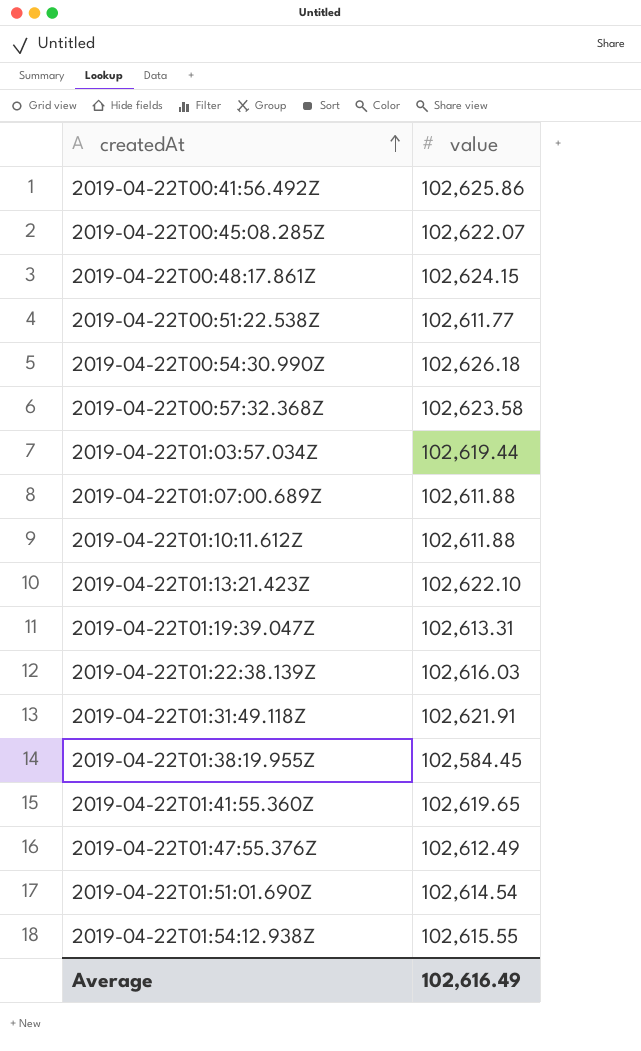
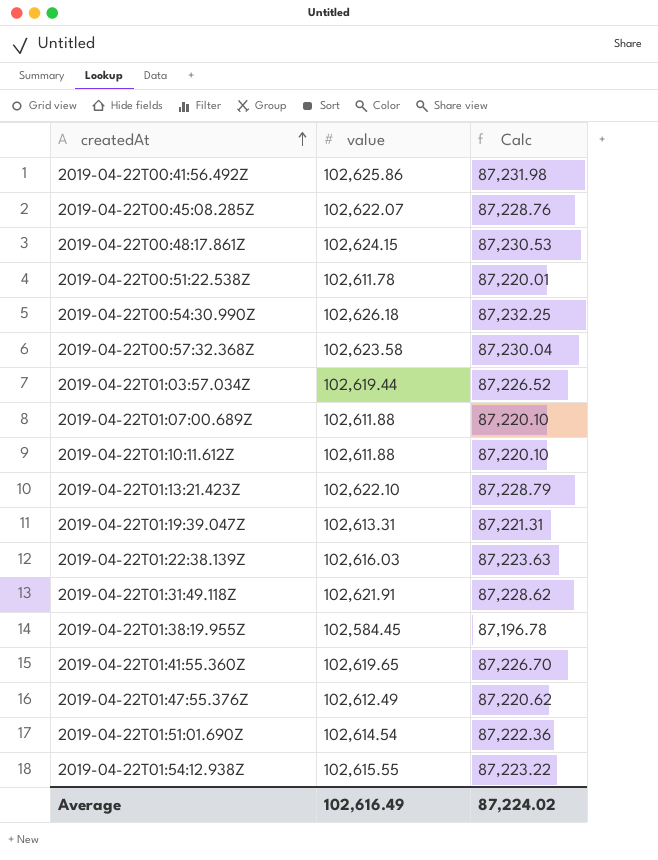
column Calc | formula: none -> [value] * 0.85
2019-04-22T00:51:22.538Z | value: 102,611.77 -> 102,611.78

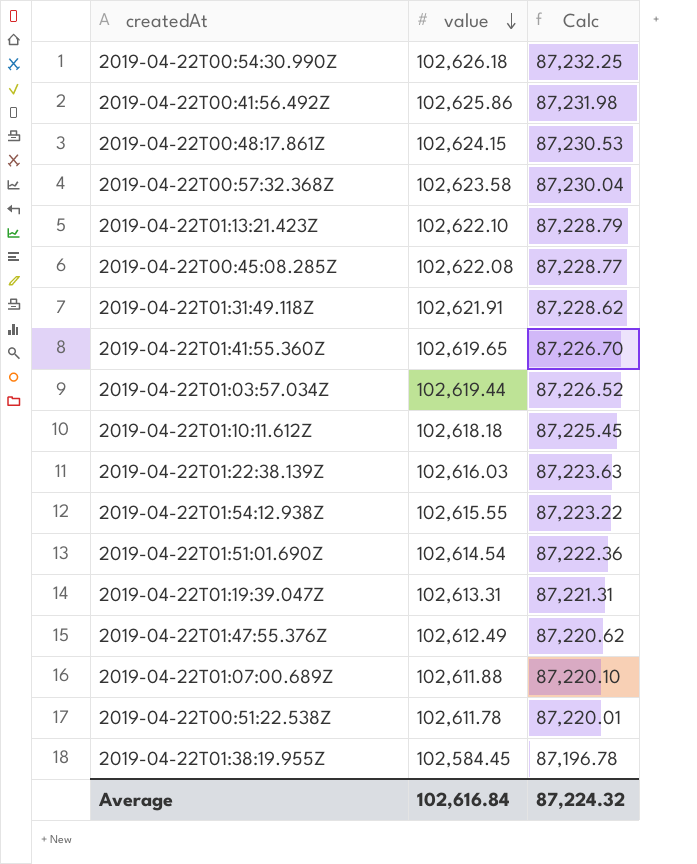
row order: createdAt ascending -> value descending
2019-04-22T00:45:08.285Z | value: 102,622.07 -> 102,622.08
2019-04-22T00:45:08.285Z | Calc: 87,228.76 -> 87,228.77
2019-04-22T01:10:11.612Z | value: 102,611.88 -> 102,618.18
2019-04-22T01:10:11.612Z | Calc: 87,220.10 -> 87,225.45
Average | value: 102,616.49 -> 102,616.84
Average | Calc: 87,224.02 -> 87,224.32

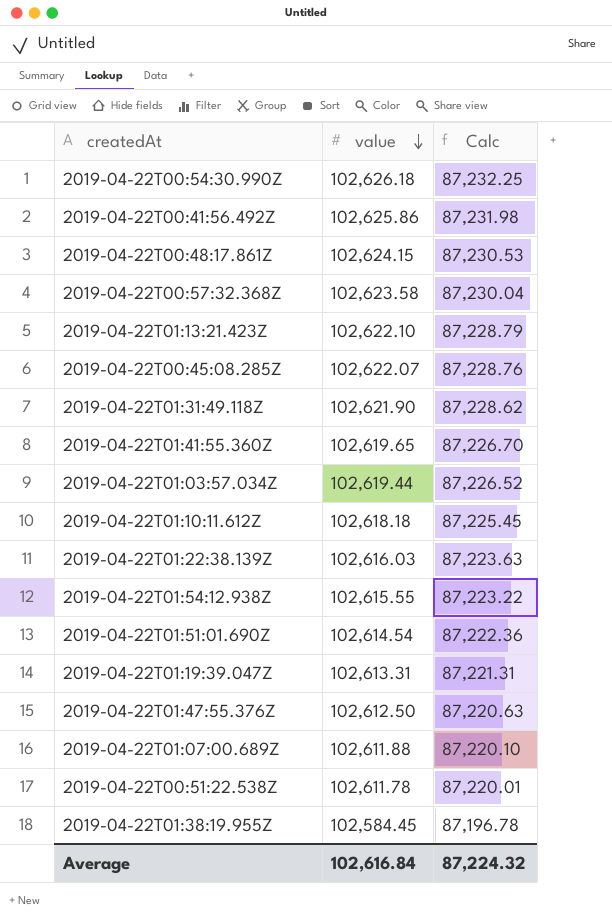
2019-04-22T00:45:08.285Z | value: 102,622.08 -> 102,622.07
2019-04-22T00:45:08.285Z | Calc: 87,228.77 -> 87,228.76
2019-04-22T01:31:49.118Z | value: 102,621.91 -> 102,621.90
2019-04-22T01:47:55.376Z | value: 102,612.49 -> 102,612.50
2019-04-22T01:47:55.376Z | Calc: 87,220.62 -> 87,220.63

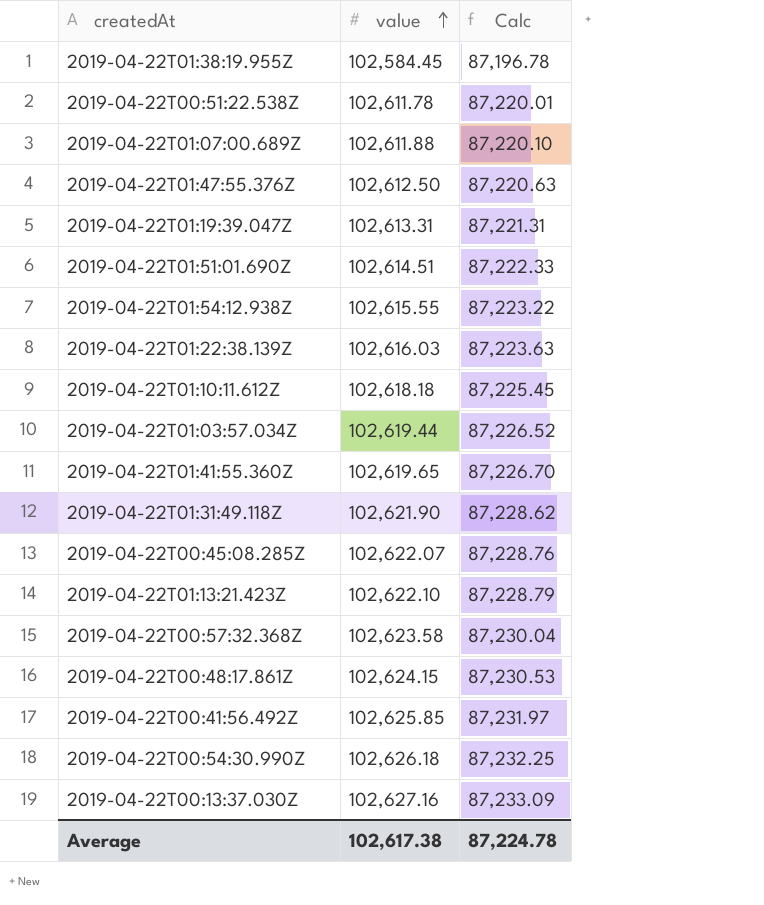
row order: value descending -> value ascending
2019-04-22T01:51:01.690Z | value: 102,614.54 -> 102,614.51
2019-04-22T01:51:01.690Z | Calc: 87,222.36 -> 87,222.33
2019-04-22T00:41:56.492Z | value: 102,625.86 -> 102,625.85
2019-04-22T00:41:56.492Z | Calc: 87,231.98 -> 87,231.97
row 2019-04-22T00:13:37.030Z: none -> 102,627.16 | 87,233.09
Average | value: 102,616.84 -> 102,617.38
Average | Calc: 87,224.32 -> 87,224.78

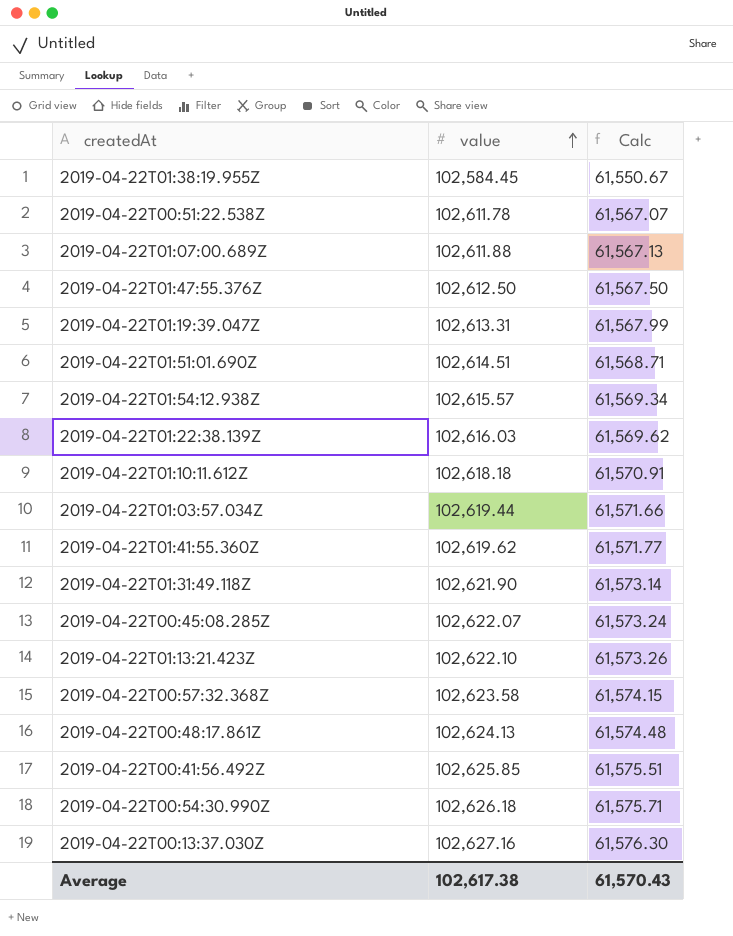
column Calc | formula: [value] * 0.85 -> [value] * 0.6
2019-04-22T01:54:12.938Z | value: 102,615.55 -> 102,615.57
2019-04-22T01:41:55.360Z | value: 102,619.65 -> 102,619.62
2019-04-22T00:48:17.861Z | value: 102,624.15 -> 102,624.13
Average | Calc: 87,224.78 -> 61,570.43

